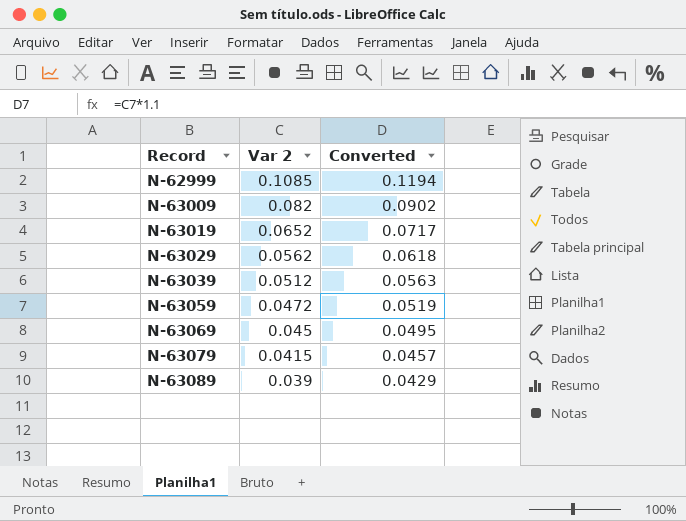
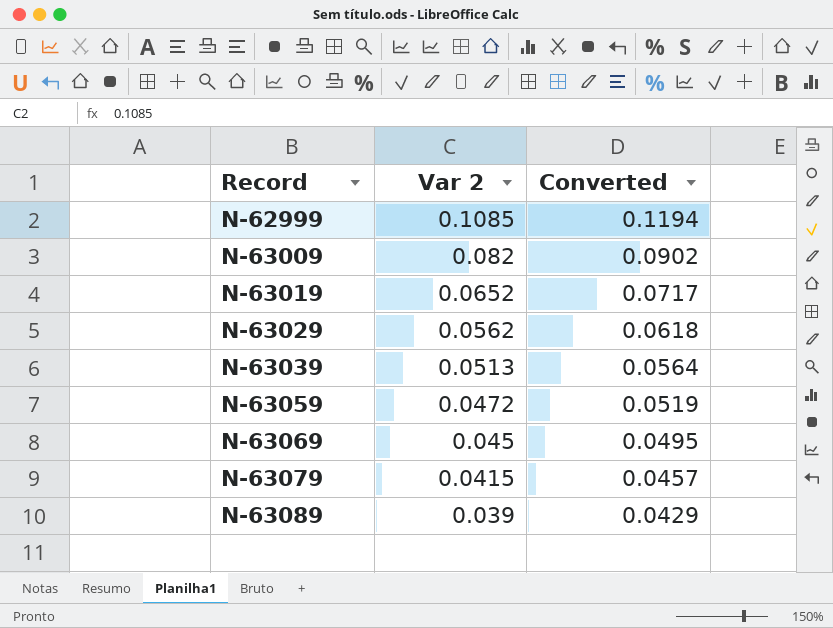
N-63039 | Var 2: 0.0512 -> 0.0513
N-63039 | Converted: 0.0563 -> 0.0564

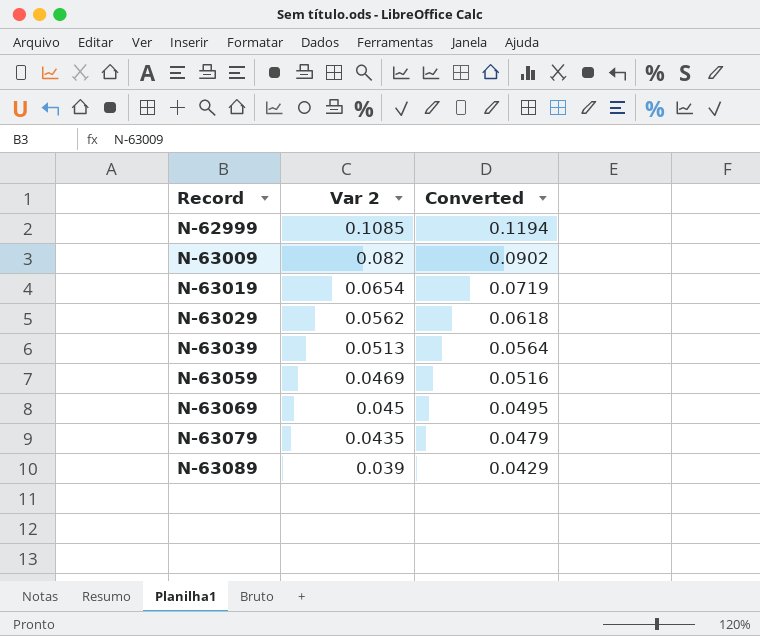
N-63019 | Var 2: 0.0652 -> 0.0654
N-63019 | Converted: 0.0717 -> 0.0719
N-63059 | Var 2: 0.0472 -> 0.0469
N-63059 | Converted: 0.0519 -> 0.0516
N-63079 | Var 2: 0.0415 -> 0.0435
N-63079 | Converted: 0.0457 -> 0.0479

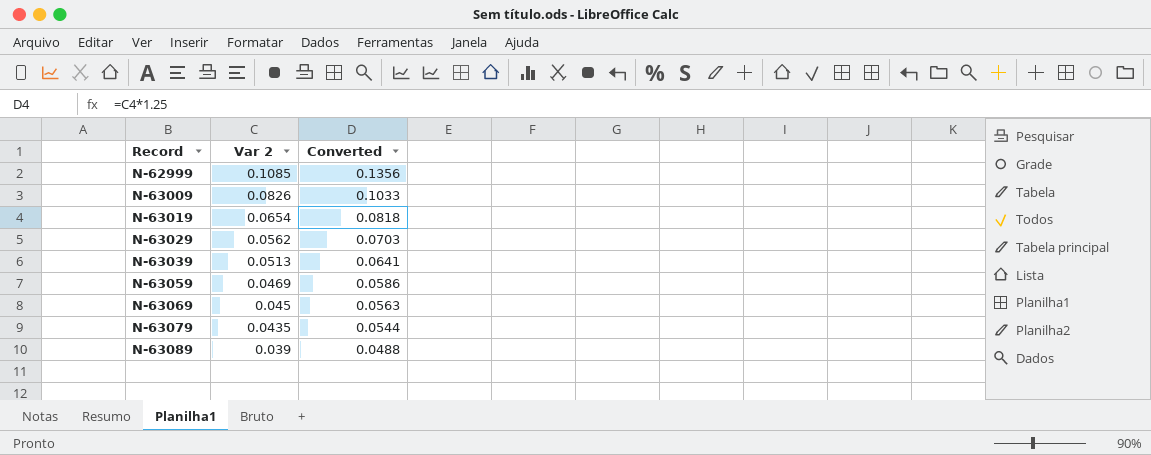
column Converted | formula: [Var 2] * 1.1 -> [Var 2] * 1.25
N-63009 | Var 2: 0.082 -> 0.0826

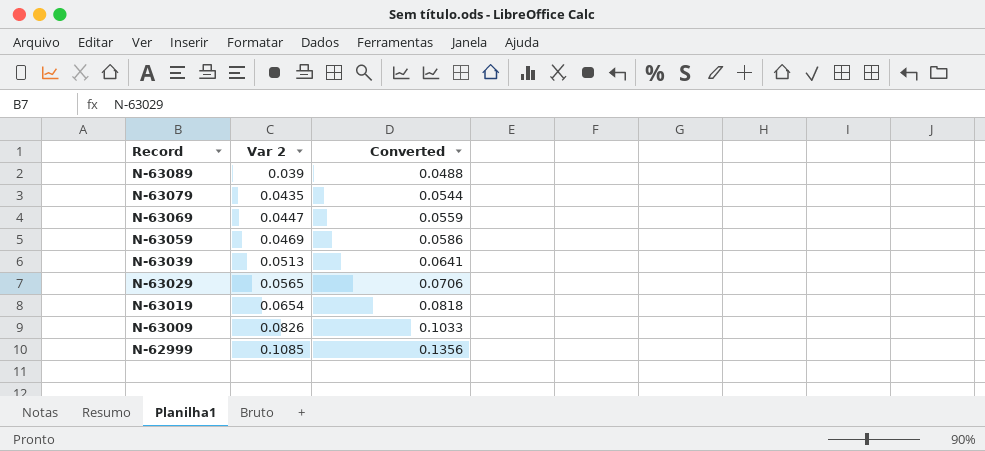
row order: Record ascending -> Record descending
N-63069 | Var 2: 0.045 -> 0.0447
N-63069 | Converted: 0.0563 -> 0.0559
N-63029 | Var 2: 0.0562 -> 0.0565
N-63029 | Converted: 0.0703 -> 0.0706

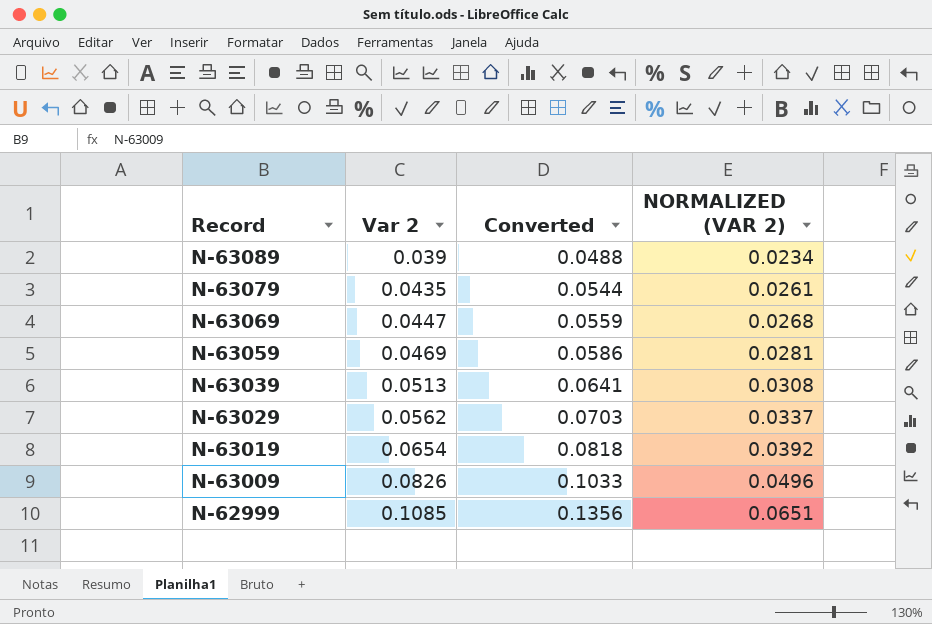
column NORMALIZED (VAR 2) | formula: none -> [Var 2] * 0.6
N-63029 | Var 2: 0.0565 -> 0.0562
N-63029 | Converted: 0.0706 -> 0.0703

